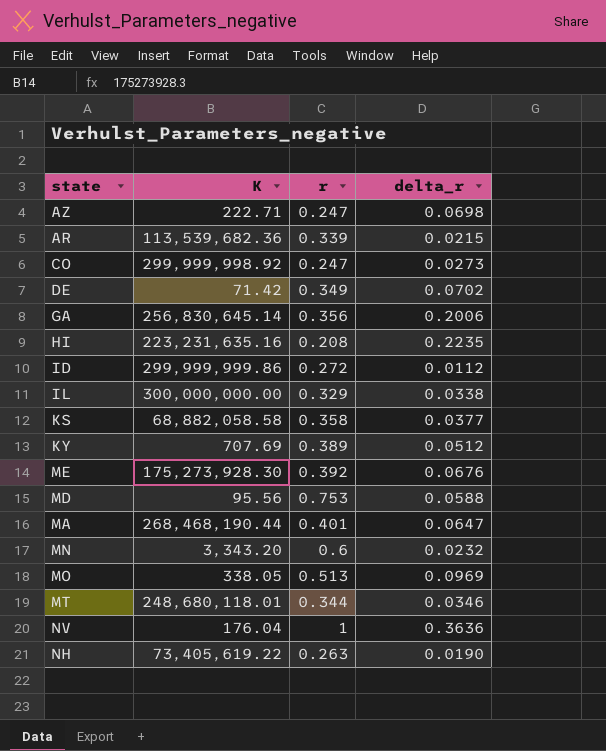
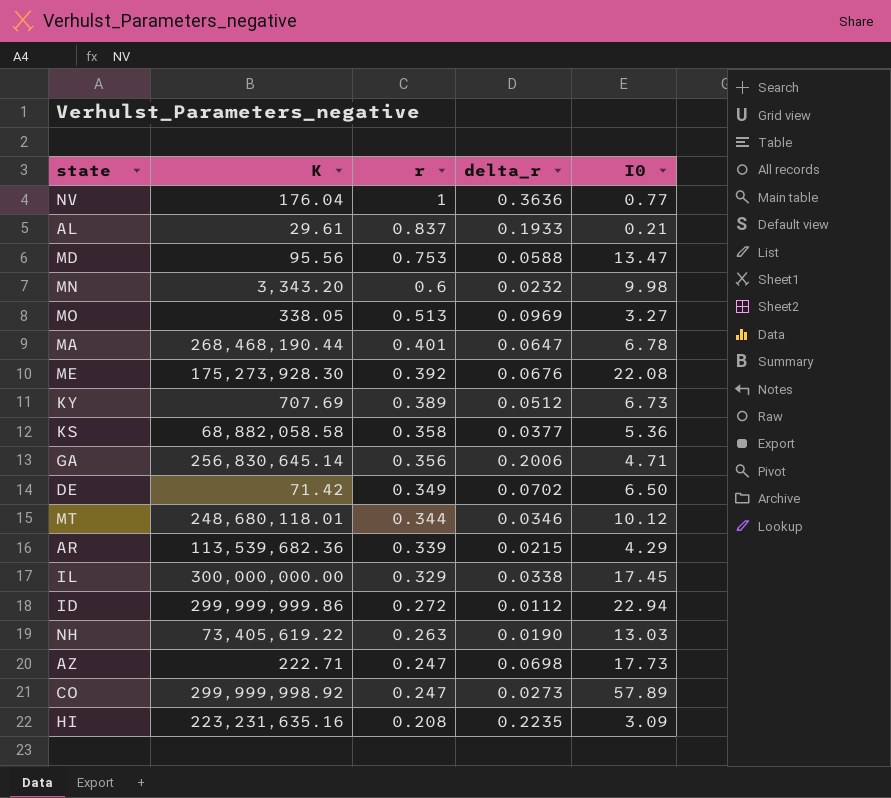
row order: none -> r descending
column I0 | position: none -> 5
row AL: none -> 29.61 | 0.837 | 0.1933 | 0.21

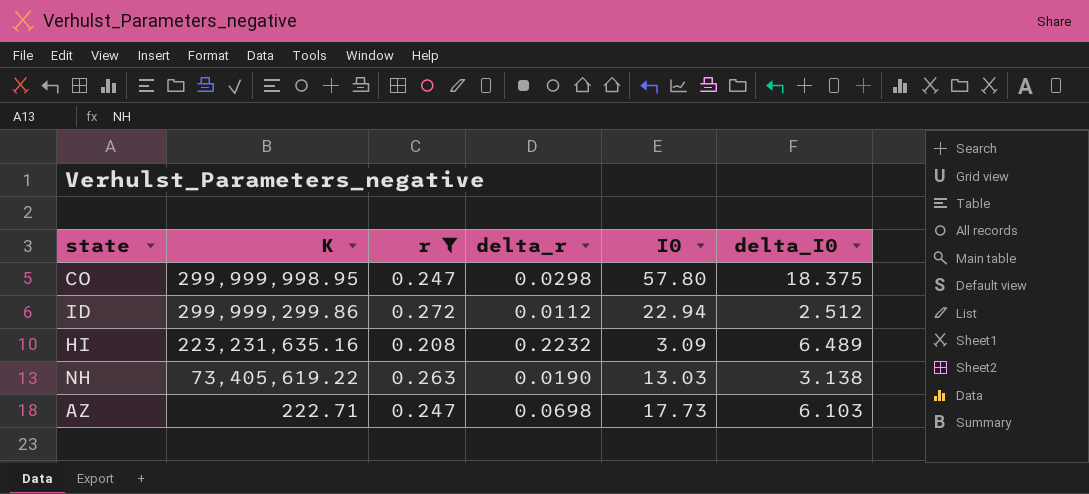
filter: none -> r <= 0.272
row order: r descending -> K descending
column delta_I0 | position: none -> 6
CO | K: 299,999,998.92 -> 299,999,998.95
CO | delta_r: 0.0273 -> 0.0298
CO | I0: 57.89 -> 57.80
ID | K: 299,999,999.86 -> 299,999,299.86
HI | delta_r: 0.2235 -> 0.2232

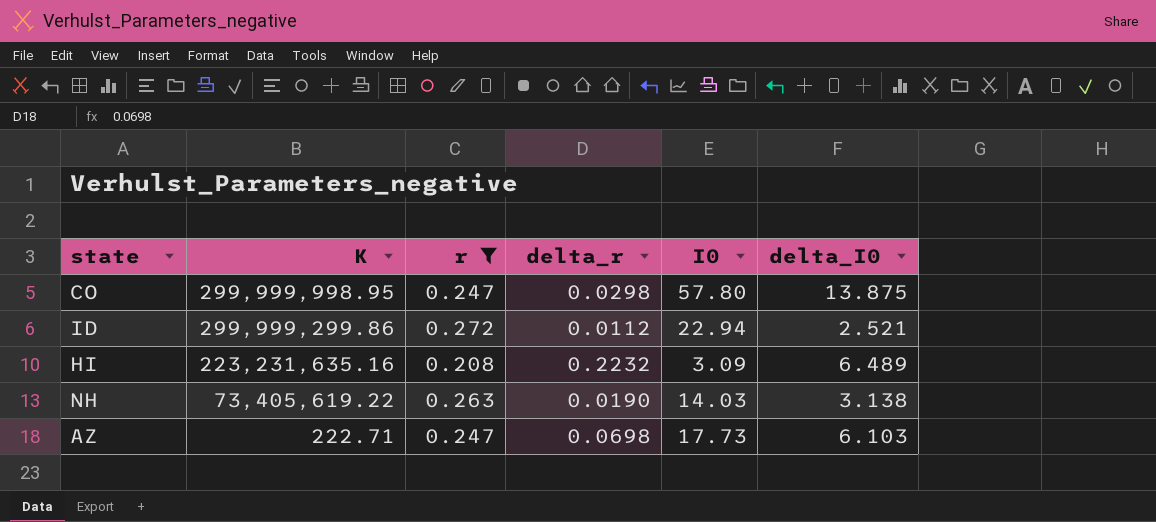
CO | delta_I0: 18.375 -> 13.875
ID | delta_I0: 2.512 -> 2.521
NH | I0: 13.03 -> 14.03

